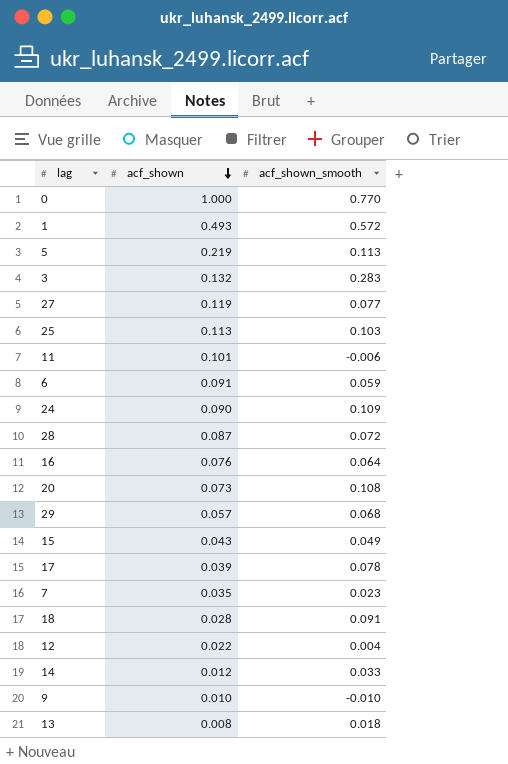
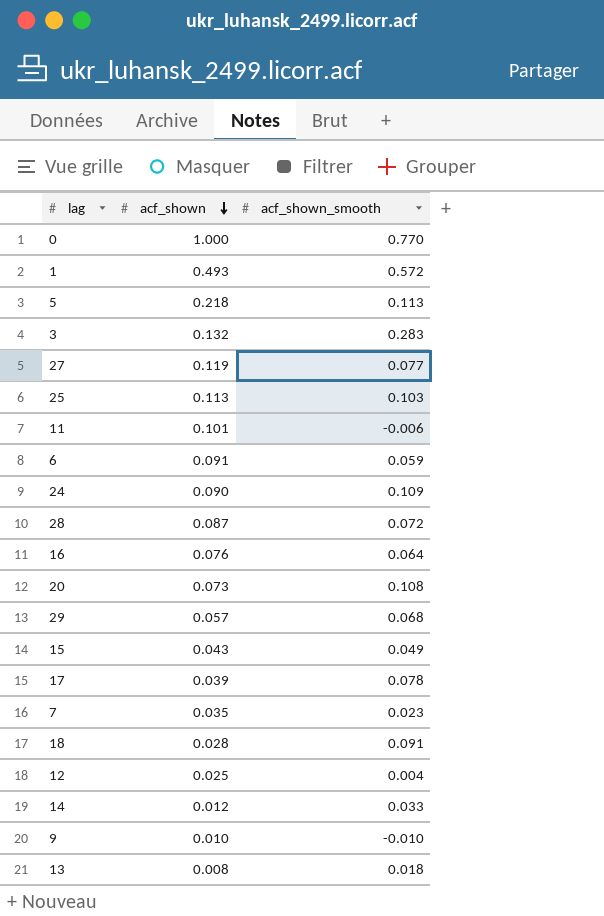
5 | acf_shown: 0.219 -> 0.218
12 | acf_shown: 0.022 -> 0.025

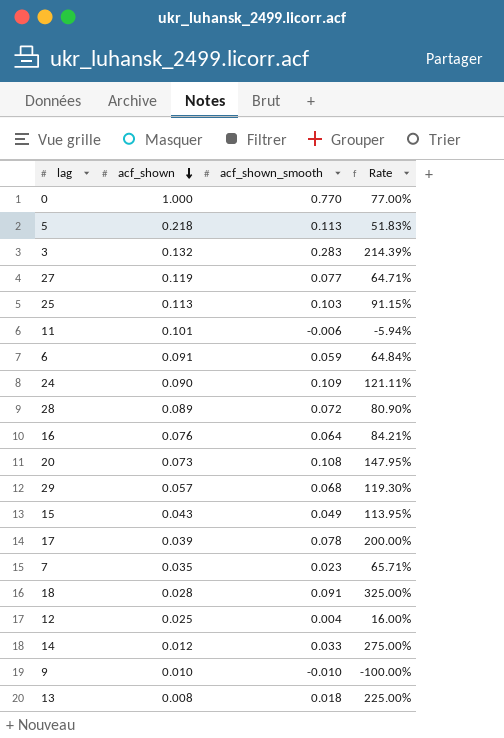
column Rate | formula: none -> [acf_shown_smooth] / [acf_shown]
row 1: 0.493 | 0.572 -> none
28 | acf_shown: 0.087 -> 0.089

